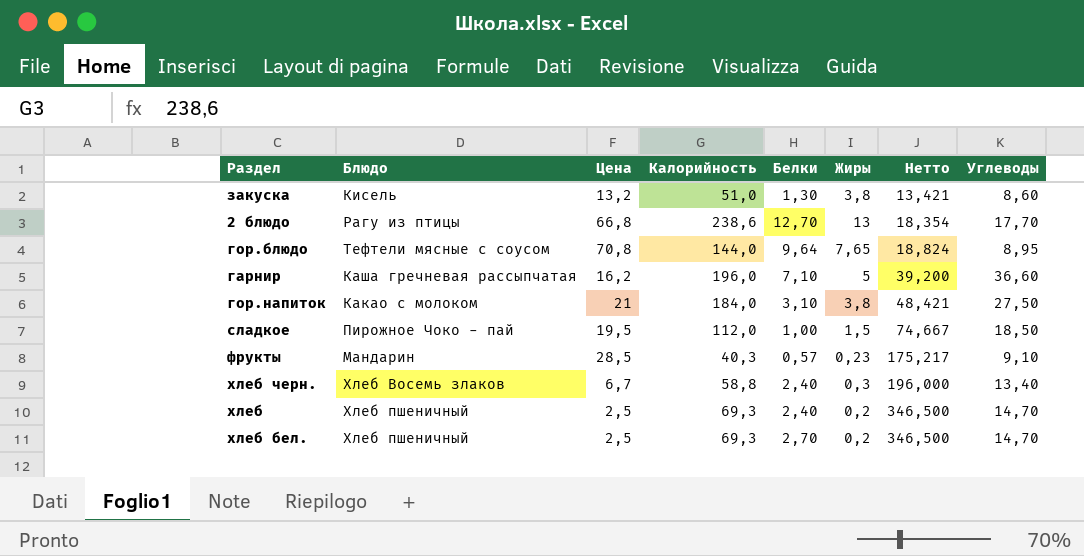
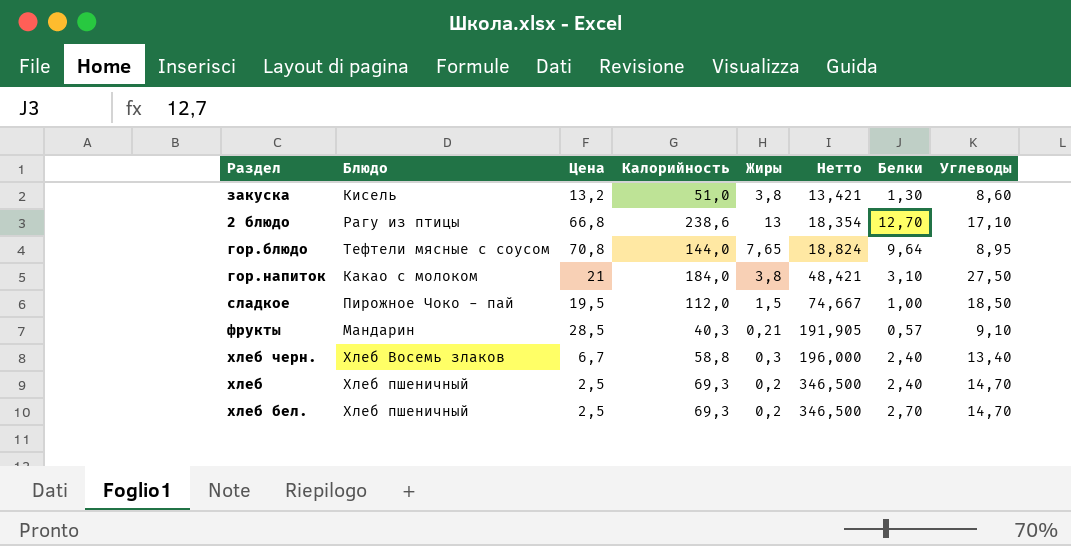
column Белки | position: 5 -> 7
row гарнир: Каша гречневая рассыпчатая | 16,2 | 196,0 | 7,10 | 5 | 39,200 | 36,60 -> none
2 блюдо | Углеводы: 17,70 -> 17,10
фрукты | Жиры: 0,23 -> 0,21
фрукты | Нетто: 175,217 -> 191,905

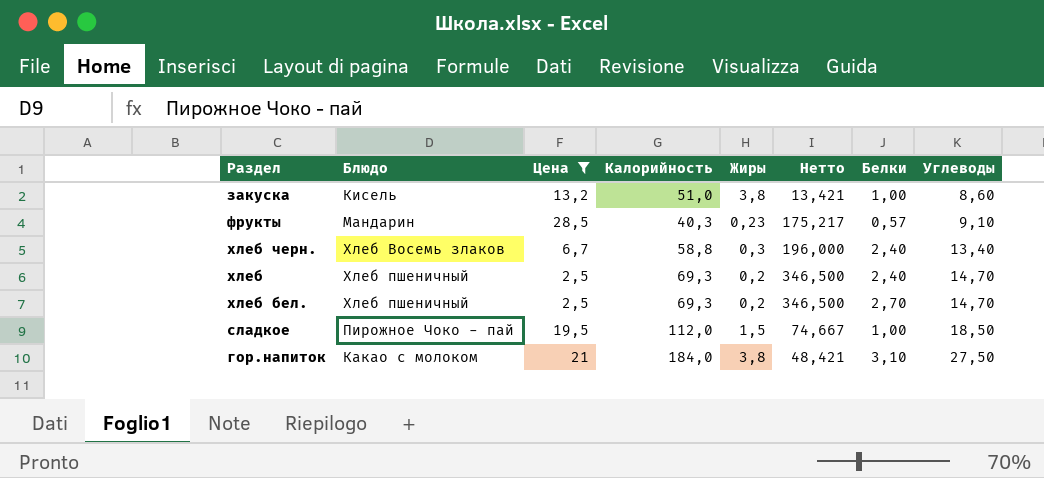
filter: none -> Цена <= 28,5
row order: Нетто ascending -> Углеводы ascending
закуска | Белки: 1,30 -> 1,00
фрукты | Жиры: 0,21 -> 0,23
фрукты | Нетто: 191,905 -> 175,217

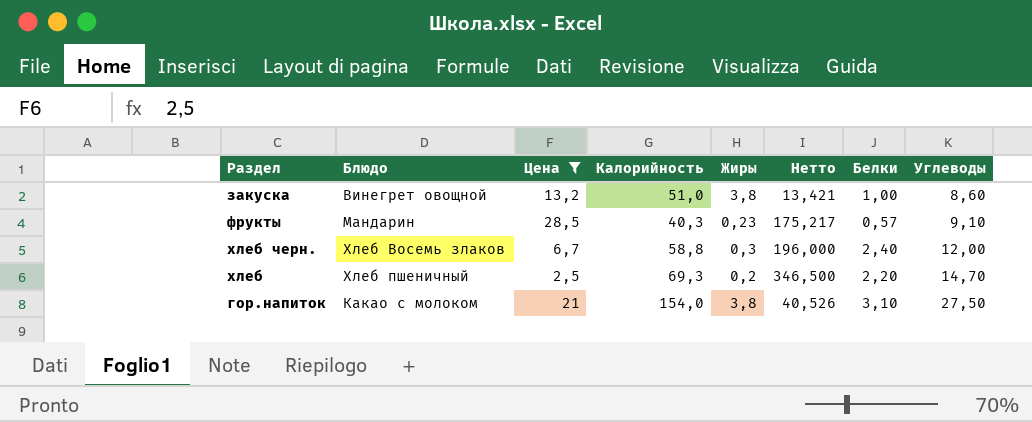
row хлеб бел.: Хлеб пшеничный | 2,5 | 69,3 | 0,2 | 346,500 | 2,70 | 14,70 -> none
row сладкое: Пирожное Чоко - пай | 19,5 | 112,0 | 1,5 | 74,667 | 1,00 | 18,50 -> none
закуска | Блюдо: Кисель -> Винегрет овощной
хлеб черн. | Углеводы: 13,40 -> 12,00
хлеб | Белки: 2,40 -> 2,20
гор.напиток | Калорийность: 184,0 -> 154,0
гор.напиток | Нетто: 48,421 -> 40,526

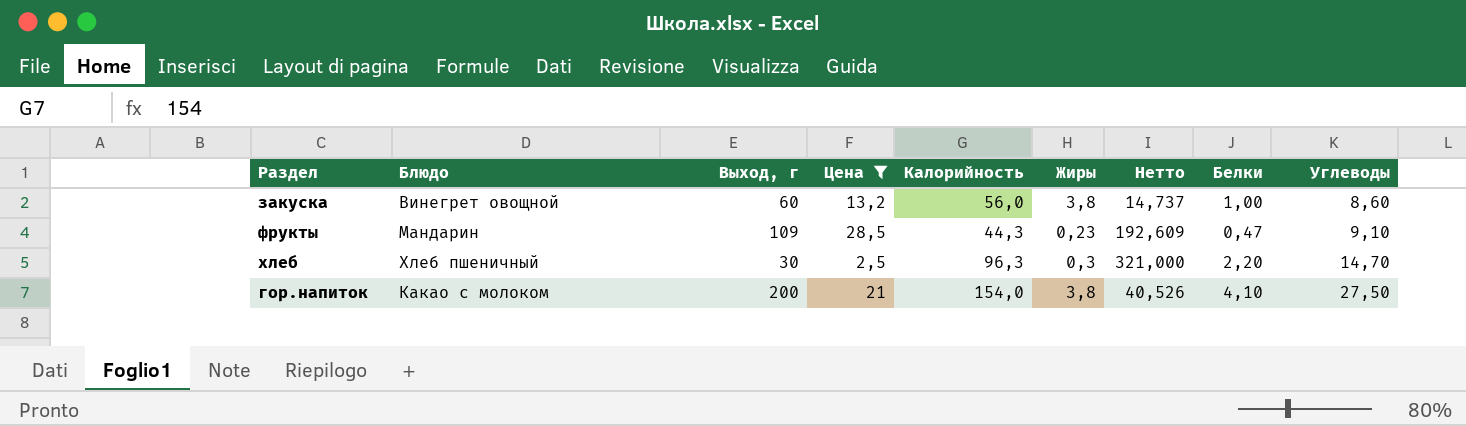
column Выход, г | position: none -> 3
row хлеб черн.: Хлеб Восемь злаков | 6,7 | 58,8 | 0,3 | 196,000 | 2,40 | 12,00 -> none
закуска | Калорийность: 51,0 -> 56,0
закуска | Нетто: 13,421 -> 14,737
фрукты | Калорийность: 40,3 -> 44,3
фрукты | Нетто: 175,217 -> 192,609
фрукты | Белки: 0,57 -> 0,47
хлеб | Калорийность: 69,3 -> 96,3
хлеб | Жиры: 0,2 -> 0,3
хлеб | Нетто: 346,500 -> 321,000
гор.напиток | Белки: 3,10 -> 4,10

